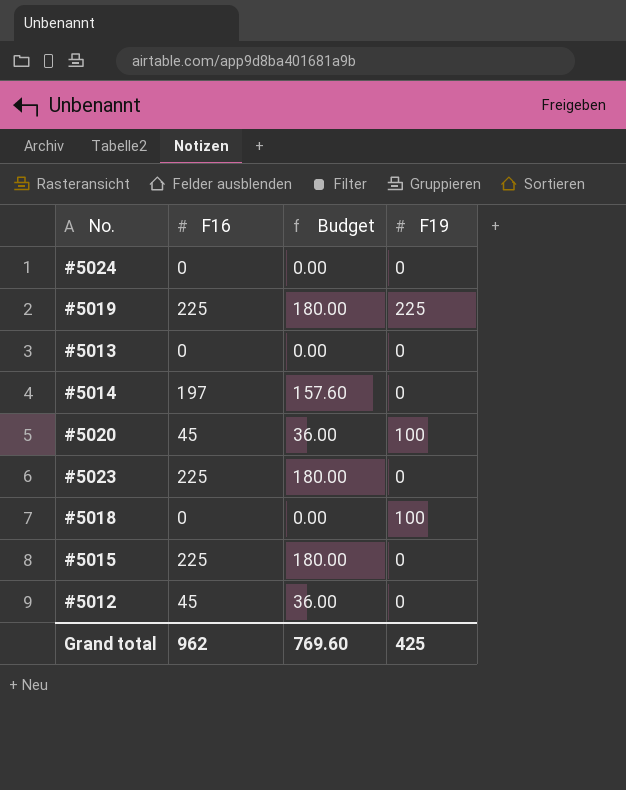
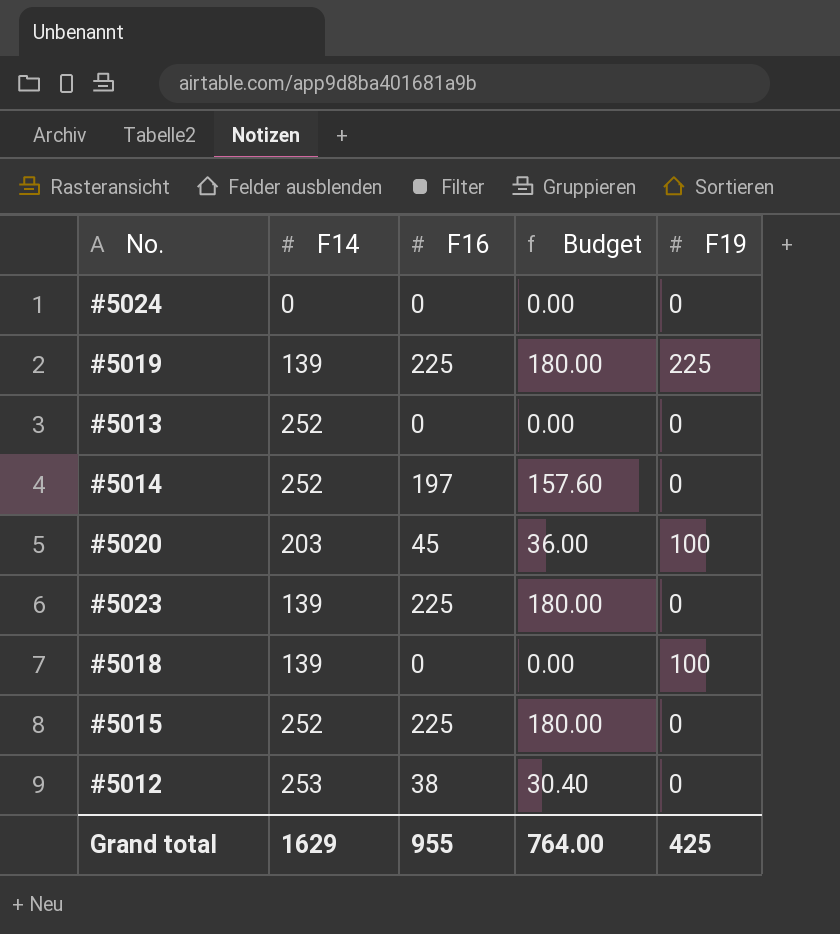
column F14 | position: none -> 2
#5012 | F16: 45 -> 38
#5012 | Budget: 36.00 -> 30.40
Grand total | F16: 962 -> 955
Grand total | Budget: 769.60 -> 764.00

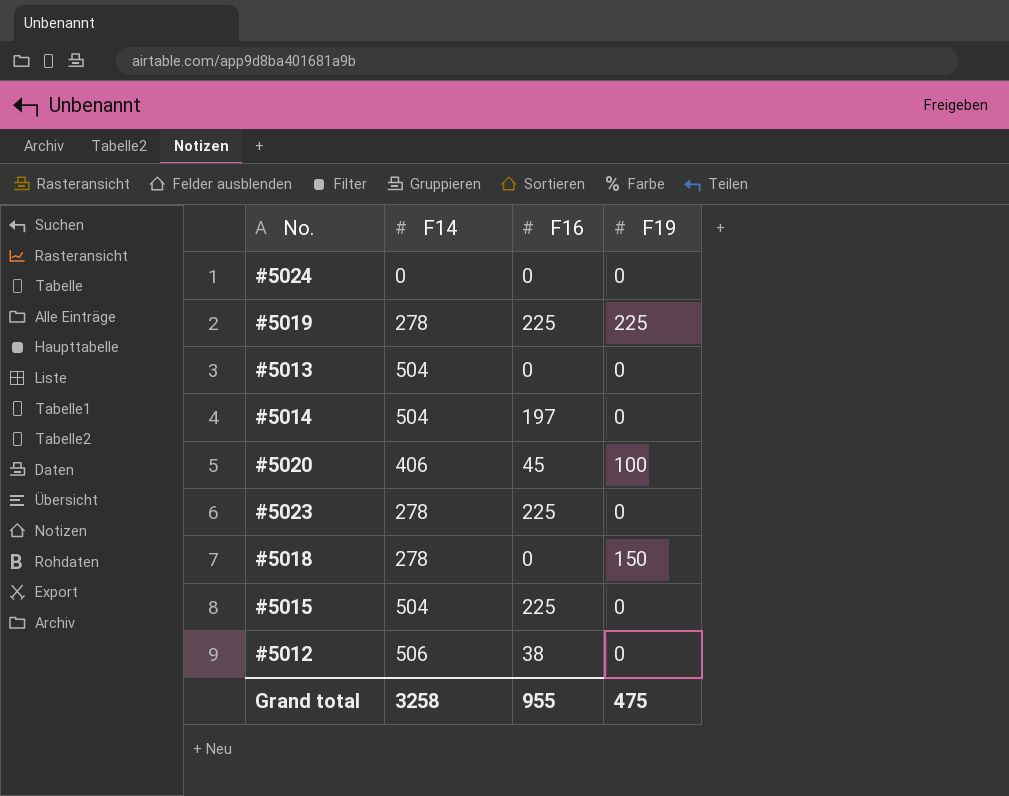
column Budget | formula: [F16] * 0.8 -> none
#5019 | F14: 139 -> 278
#5013 | F14: 252 -> 504
#5014 | F14: 252 -> 504
#5020 | F14: 203 -> 406
#5023 | F14: 139 -> 278
#5018 | F14: 139 -> 278
#5018 | F19: 100 -> 150
#5015 | F14: 252 -> 504
#5012 | F14: 253 -> 506
Grand total | F14: 1629 -> 3258
Grand total | F19: 425 -> 475

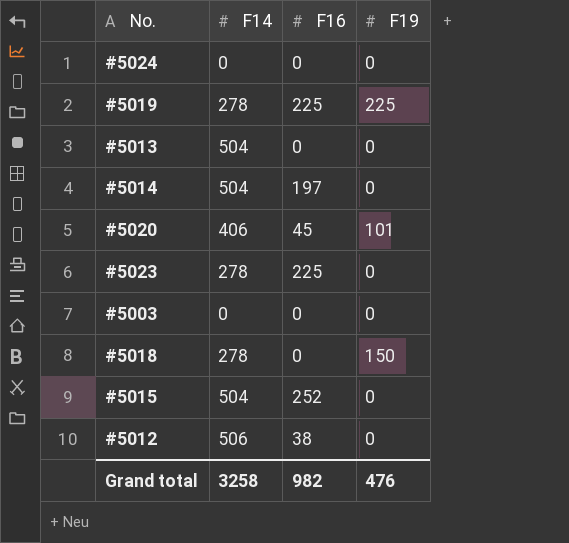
#5020 | F19: 100 -> 101
row #5003: none -> 0 | 0 | 0
#5015 | F16: 225 -> 252
Grand total | F16: 955 -> 982
Grand total | F19: 475 -> 476

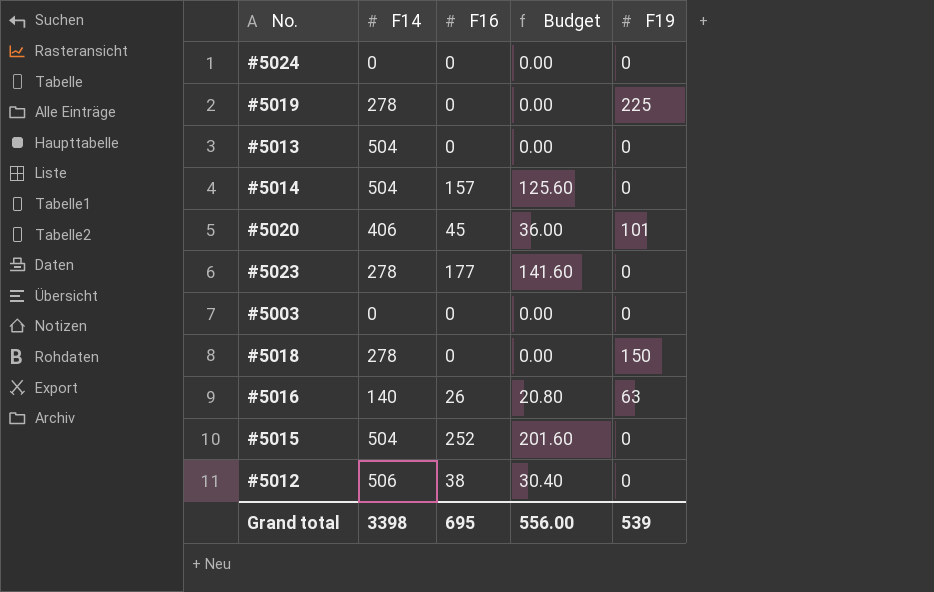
column Budget | formula: none -> [F16] * 0.8
#5019 | F16: 225 -> 0
#5014 | F16: 197 -> 157
#5023 | F16: 225 -> 177
row #5016: none -> 140 | 26 | 20.80 | 63
Grand total | F14: 3258 -> 3398
Grand total | F16: 982 -> 695
Grand total | F19: 476 -> 539

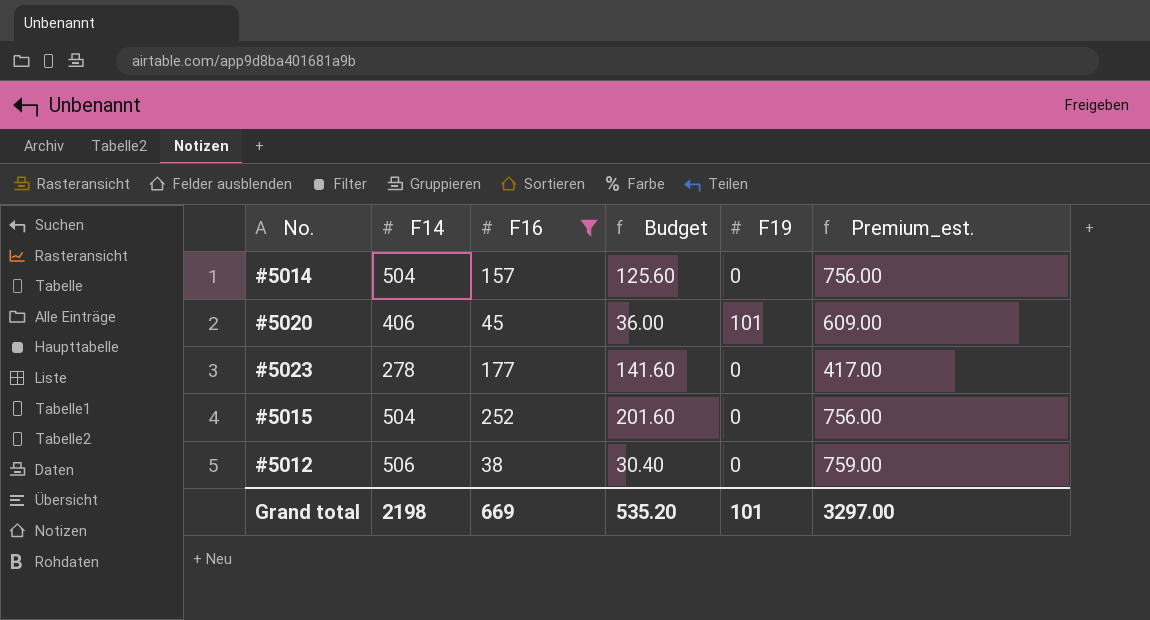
filter: none -> F16 >= 38
column Premium_est. | formula: none -> [F14] * 1.5
Grand total | F14: 3398 -> 2198
Grand total | F16: 695 -> 669
Grand total | Budget: 556.00 -> 535.20
Grand total | F19: 539 -> 101

